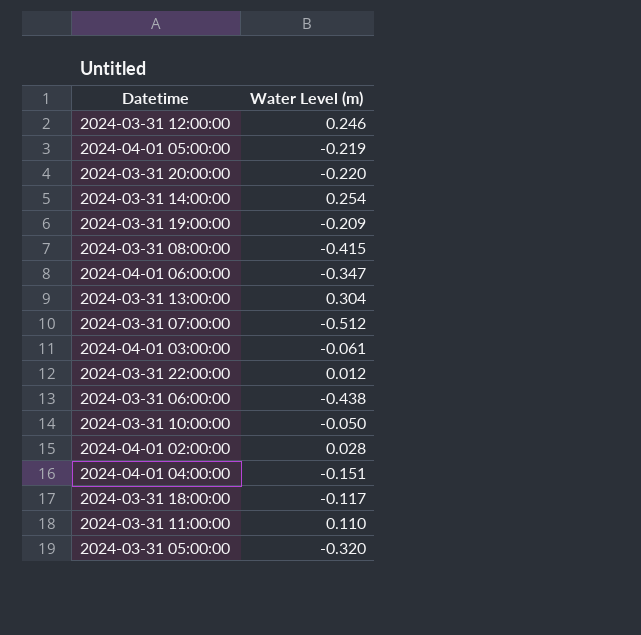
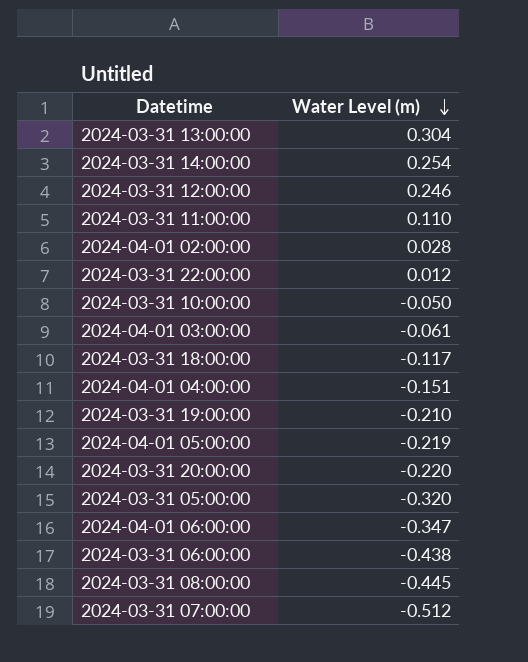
row order: none -> Water Level (m) descending
2024-03-31 19:00:00 | Water Level (m): -0.209 -> -0.210
2024-03-31 08:00:00 | Water Level (m): -0.415 -> -0.445

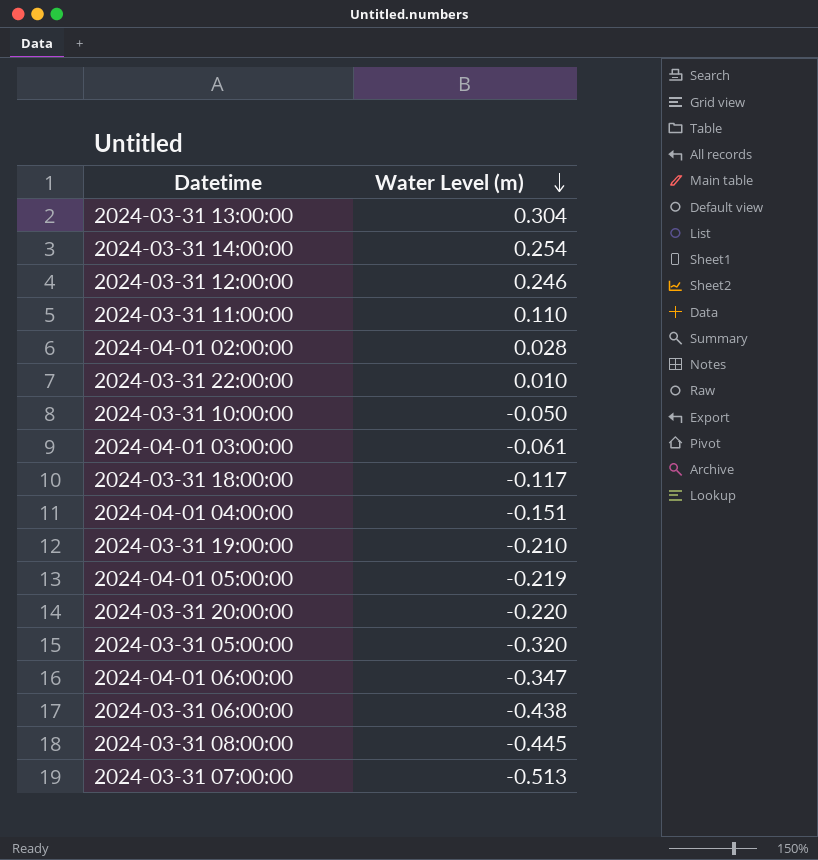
2024-03-31 22:00:00 | Water Level (m): 0.012 -> 0.010
2024-03-31 07:00:00 | Water Level (m): -0.512 -> -0.513

